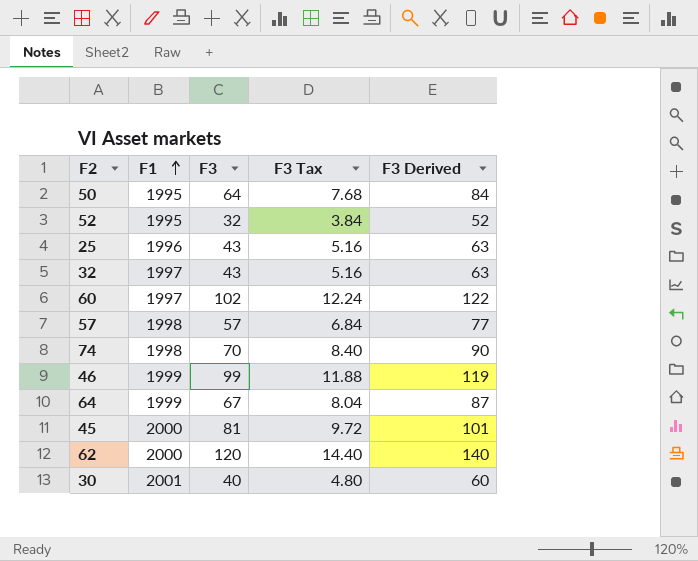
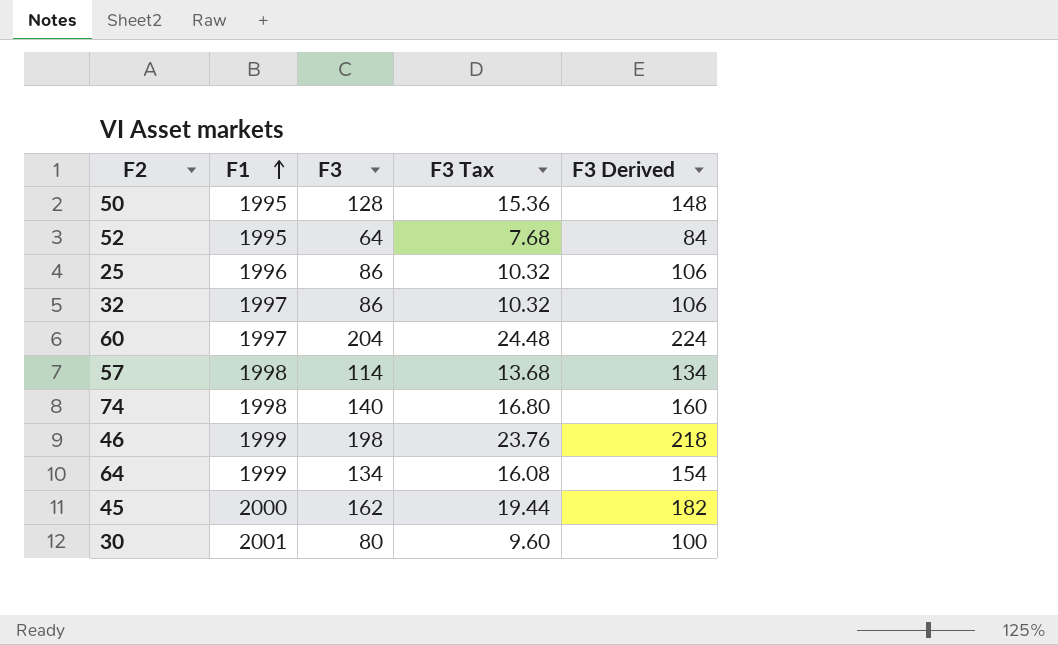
row 62: 2000 | 120 | 14.40 | 140 -> none
50 | F3: 64 -> 128
50 | F3 Tax: 7.68 -> 15.36
50 | F3 Derived: 84 -> 148
52 | F3: 32 -> 64
52 | F3 Tax: 3.84 -> 7.68
52 | F3 Derived: 52 -> 84
25 | F3: 43 -> 86
25 | F3 Tax: 5.16 -> 10.32
25 | F3 Derived: 63 -> 106
32 | F3: 43 -> 86
32 | F3 Tax: 5.16 -> 10.32
32 | F3 Derived: 63 -> 106
60 | F3: 102 -> 204
60 | F3 Tax: 12.24 -> 24.48
60 | F3 Derived: 122 -> 224
57 | F3: 57 -> 114
57 | F3 Tax: 6.84 -> 13.68
57 | F3 Derived: 77 -> 134
74 | F3: 70 -> 140
74 | F3 Tax: 8.40 -> 16.80
74 | F3 Derived: 90 -> 160
46 | F3: 99 -> 198
46 | F3 Tax: 11.88 -> 23.76
46 | F3 Derived: 119 -> 218
64 | F3: 67 -> 134
64 | F3 Tax: 8.04 -> 16.08
64 | F3 Derived: 87 -> 154
45 | F3: 81 -> 162
45 | F3 Tax: 9.72 -> 19.44
45 | F3 Derived: 101 -> 182
30 | F3: 40 -> 80
30 | F3 Tax: 4.80 -> 9.60
30 | F3 Derived: 60 -> 100

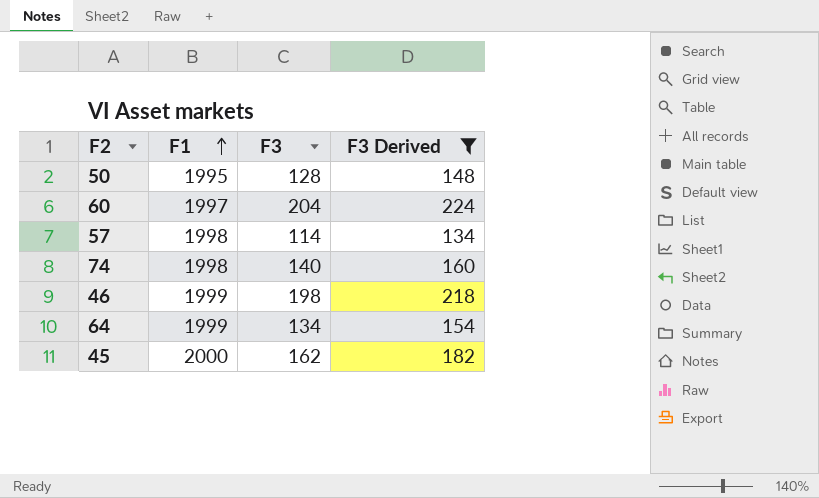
filter: none -> F3 Derived >= 134
column F3 Tax | formula: [F3] * 0.12 -> none

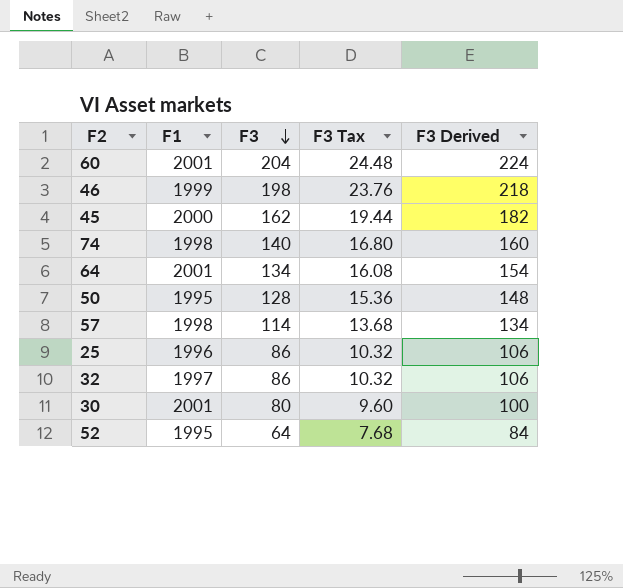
filter: F3 Derived >= 134 -> none
row order: F1 ascending -> F3 descending
column F3 Tax | formula: none -> [F3] * 0.12
60 | F1: 1997 -> 2001
64 | F1: 1999 -> 2001

